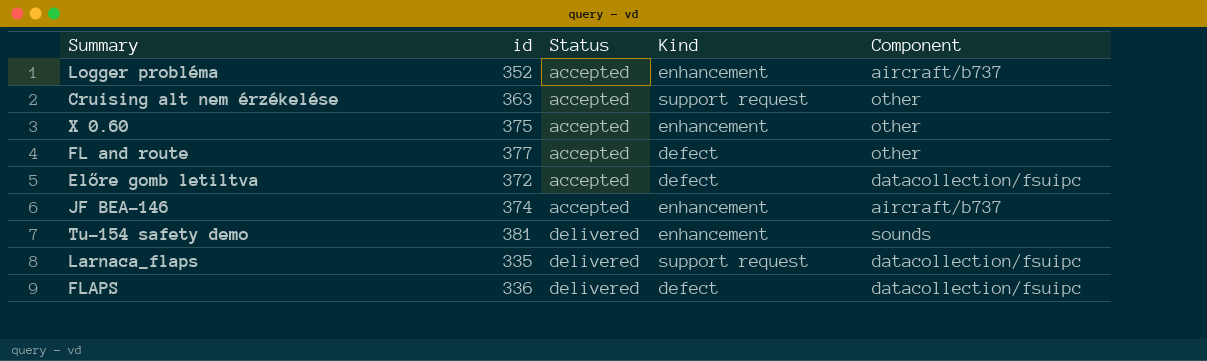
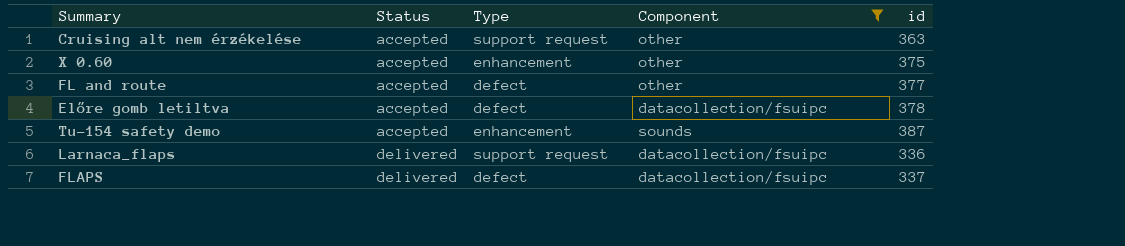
filter: none -> Component != aircraft/b737
column name: Kind -> Type
column id | position: 2 -> 5
Előre gomb letiltva | id: 372 -> 378
Tu-154 safety demo | Status: delivered -> accepted
Tu-154 safety demo | id: 381 -> 387
Larnaca_flaps | id: 335 -> 336
FLAPS | id: 336 -> 337

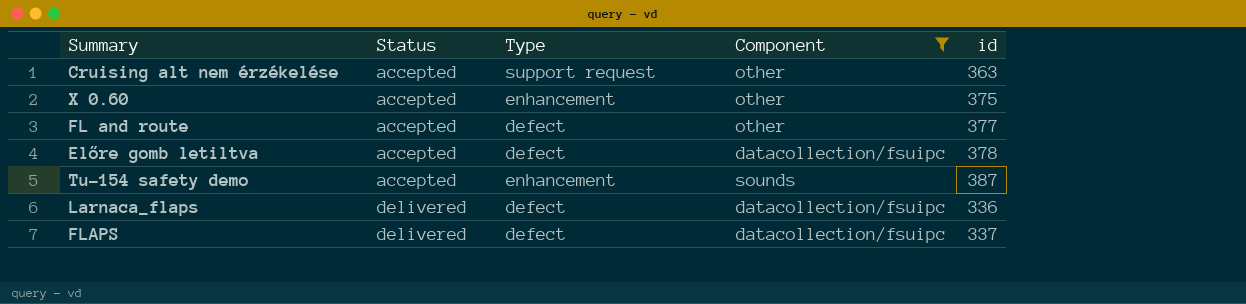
Larnaca_flaps | Type: support request -> defect

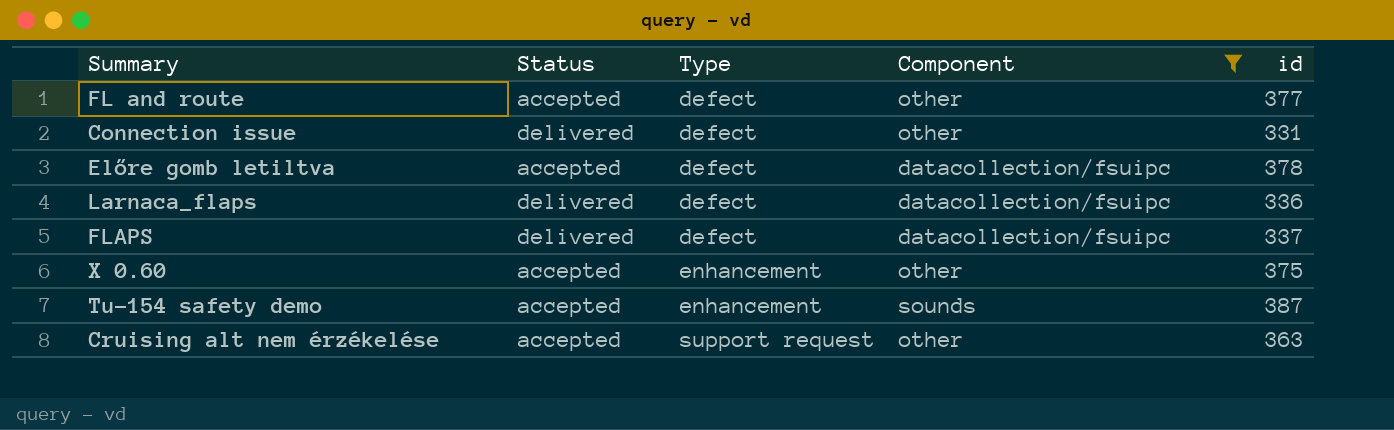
row order: Status ascending -> Type ascending
row Connection issue: none -> delivered | defect | other | 331

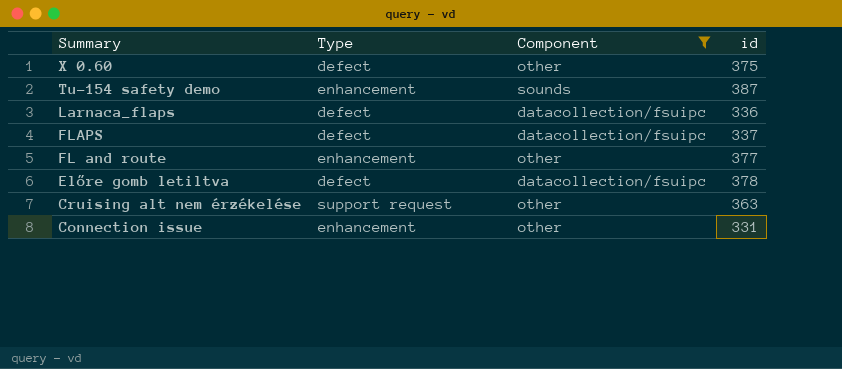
row order: Type ascending -> Summary descending
column Status | position: 2 -> none
X 0.60 | Type: enhancement -> defect
FL and route | Type: defect -> enhancement
Connection issue | Type: defect -> enhancement

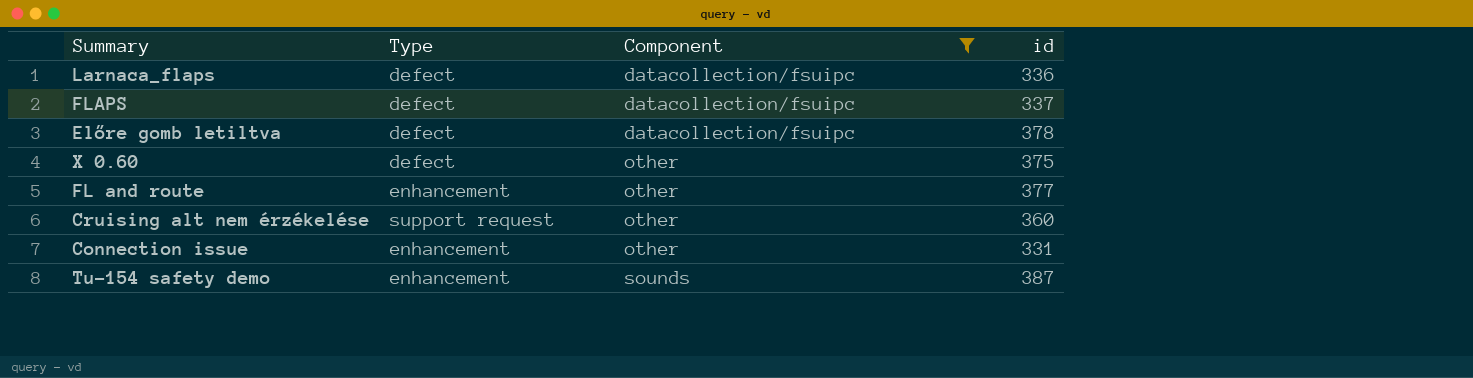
row order: Summary descending -> Component ascending
Cruising alt nem érzékelése | id: 363 -> 360

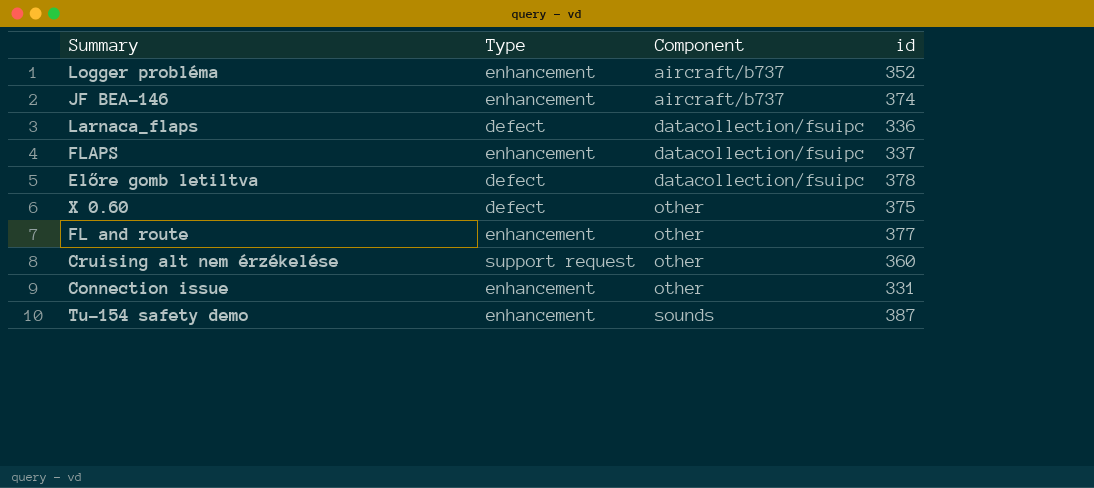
filter: Component != aircraft/b737 -> none
FLAPS | Type: defect -> enhancement

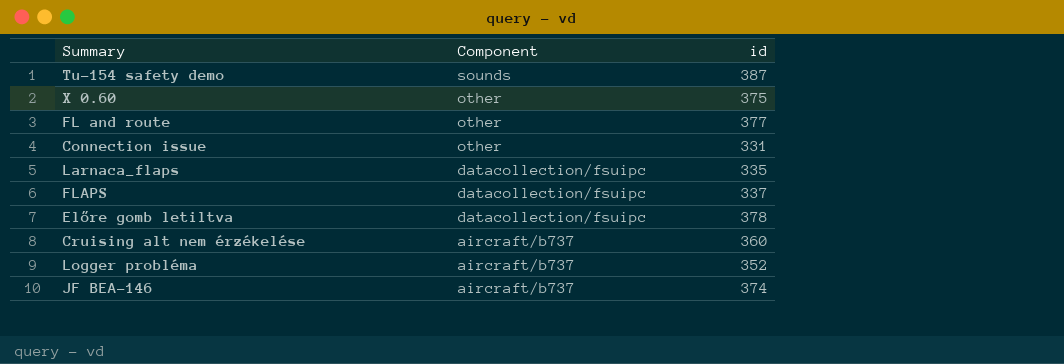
row order: Component ascending -> Component descending
column Type | position: 2 -> none
Larnaca_flaps | id: 336 -> 335
Cruising alt nem érzékelése | Component: other -> aircraft/b737

